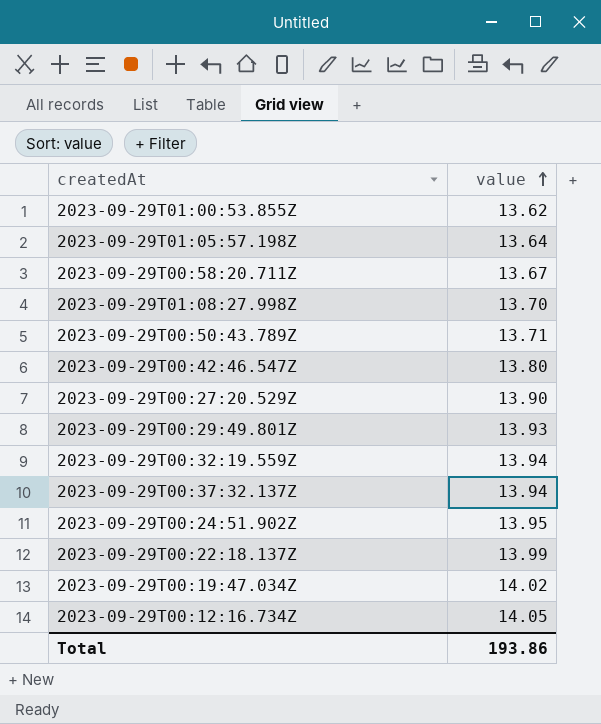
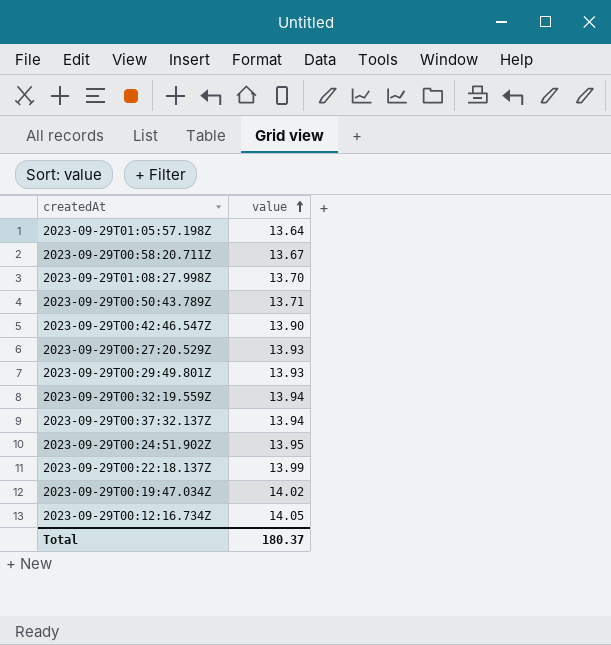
row 2023-09-29T01:00:53.855Z: 13.62 -> none
2023-09-29T00:42:46.547Z | value: 13.80 -> 13.90
2023-09-29T00:27:20.529Z | value: 13.90 -> 13.93
Total | value: 193.86 -> 180.37

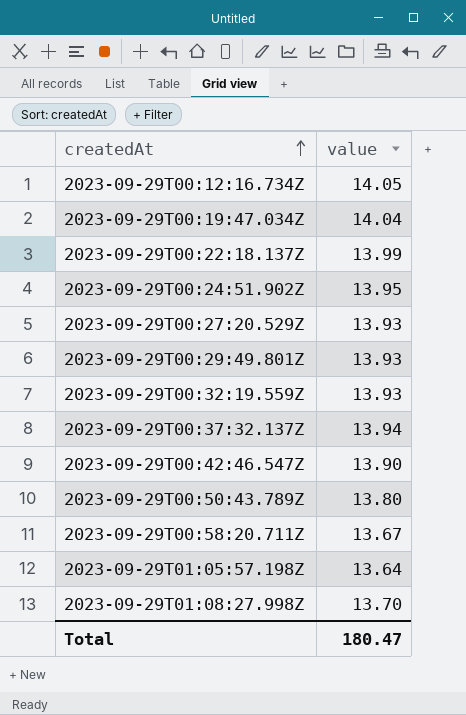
row order: value ascending -> createdAt ascending
2023-09-29T00:19:47.034Z | value: 14.02 -> 14.04
2023-09-29T00:32:19.559Z | value: 13.94 -> 13.93
2023-09-29T00:50:43.789Z | value: 13.71 -> 13.80
Total | value: 180.37 -> 180.47

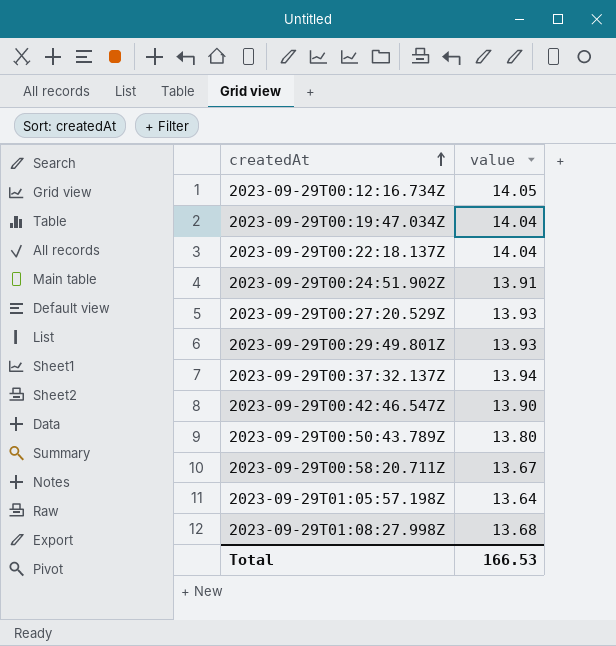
row 2023-09-29T00:32:19.559Z: 13.93 -> none
2023-09-29T00:22:18.137Z | value: 13.99 -> 14.04
2023-09-29T00:24:51.902Z | value: 13.95 -> 13.91
2023-09-29T01:08:27.998Z | value: 13.70 -> 13.68
Total | value: 180.47 -> 166.53

